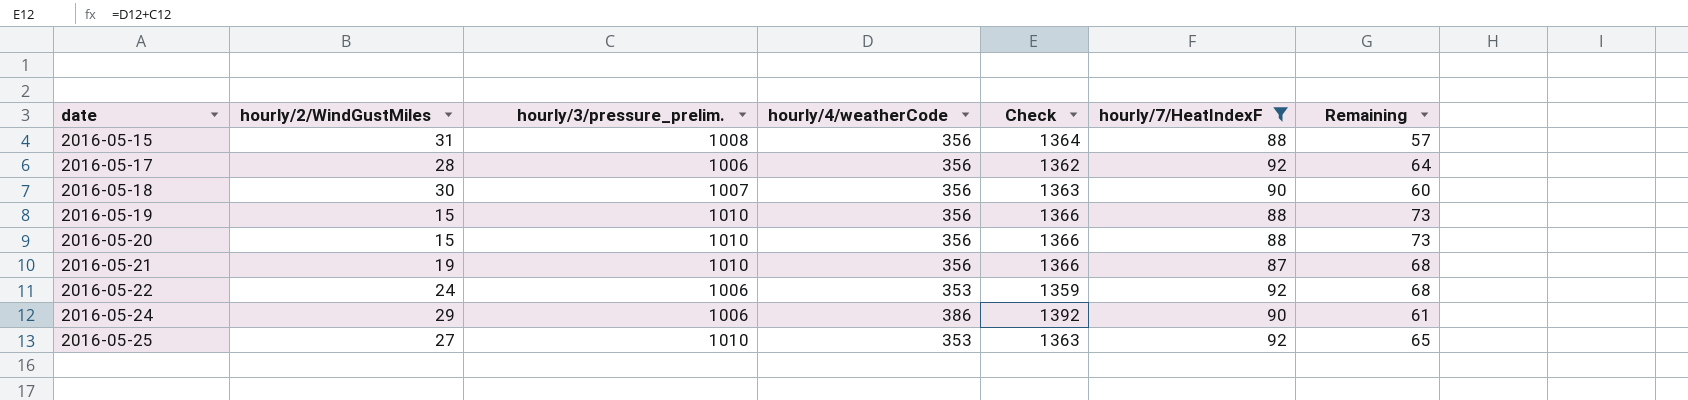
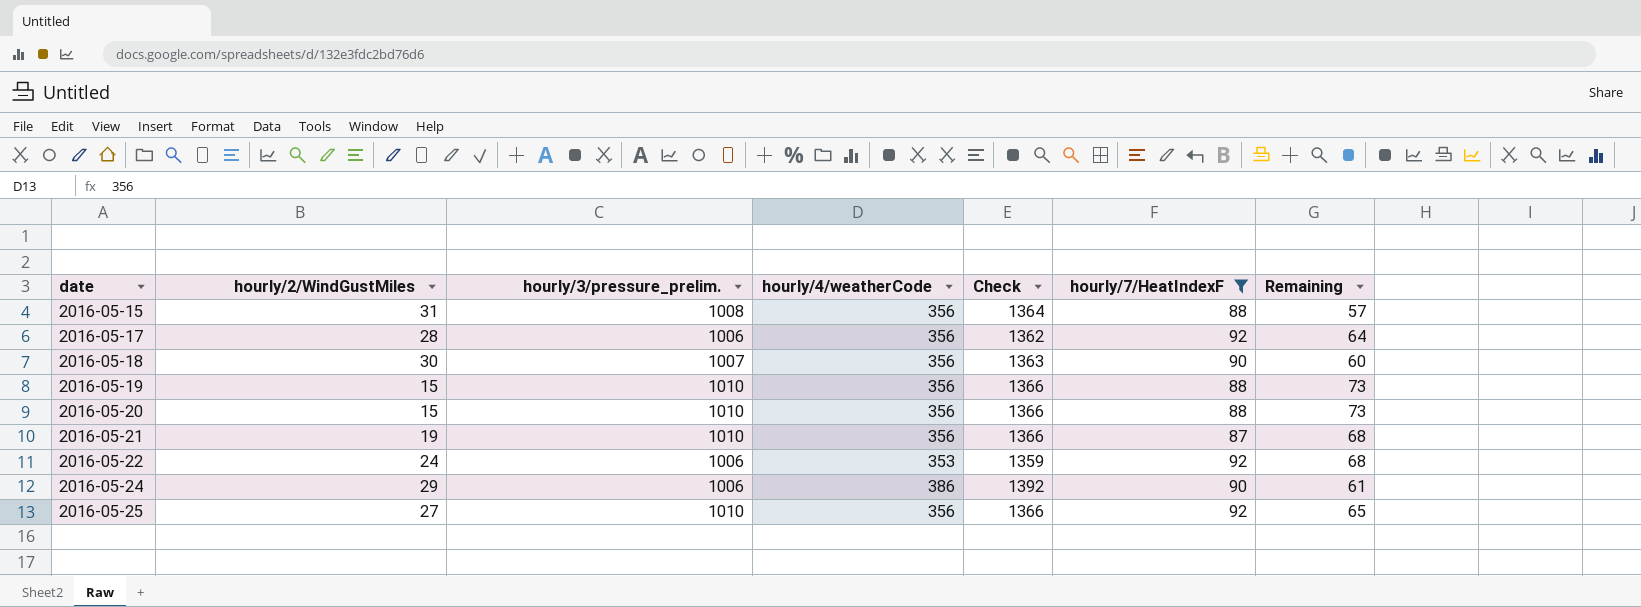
2016-05-25 | hourly/4/weatherCode: 353 -> 356
2016-05-25 | Check: 1363 -> 1366

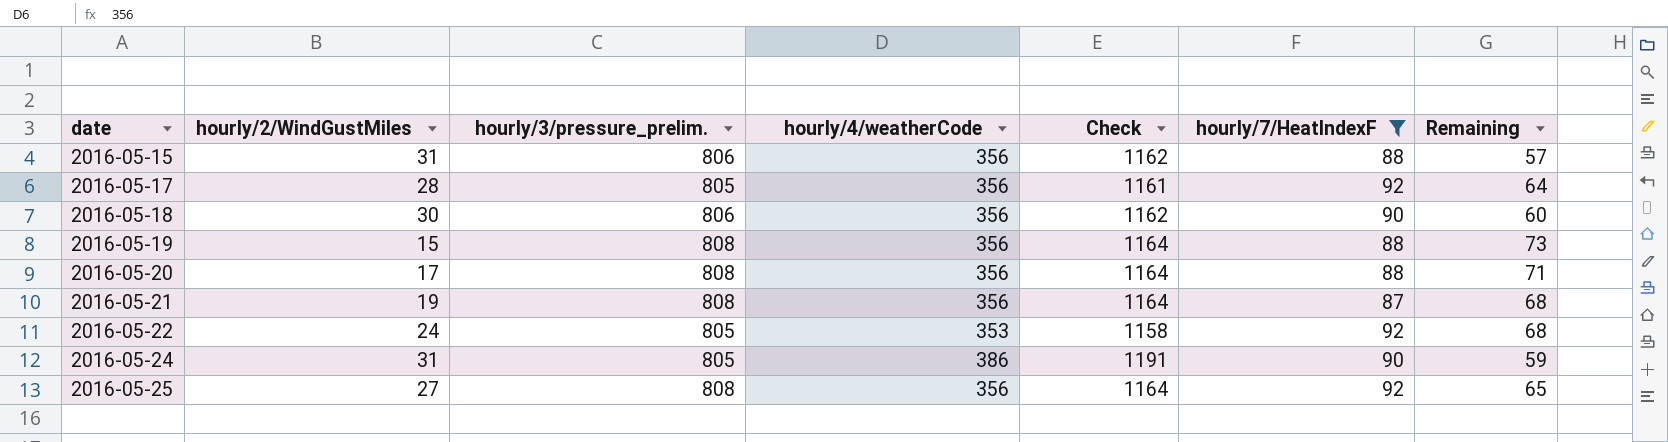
2016-05-15 | hourly/3/pressure_prelim.: 1008 -> 806
2016-05-15 | Check: 1364 -> 1162
2016-05-17 | hourly/3/pressure_prelim.: 1006 -> 805
2016-05-17 | Check: 1362 -> 1161
2016-05-18 | hourly/3/pressure_prelim.: 1007 -> 806
2016-05-18 | Check: 1363 -> 1162
2016-05-19 | hourly/3/pressure_prelim.: 1010 -> 808
2016-05-19 | Check: 1366 -> 1164
2016-05-20 | hourly/2/WindGustMiles: 15 -> 17
2016-05-20 | hourly/3/pressure_prelim.: 1010 -> 808
2016-05-20 | Check: 1366 -> 1164
2016-05-20 | Remaining: 73 -> 71
2016-05-21 | hourly/3/pressure_prelim.: 1010 -> 808
2016-05-21 | Check: 1366 -> 1164
2016-05-22 | hourly/3/pressure_prelim.: 1006 -> 805
2016-05-22 | Check: 1359 -> 1158
2016-05-24 | hourly/2/WindGustMiles: 29 -> 31
2016-05-24 | hourly/3/pressure_prelim.: 1006 -> 805
2016-05-24 | Check: 1392 -> 1191
2016-05-24 | Remaining: 61 -> 59
2016-05-25 | hourly/3/pressure_prelim.: 1010 -> 808
2016-05-25 | Check: 1366 -> 1164

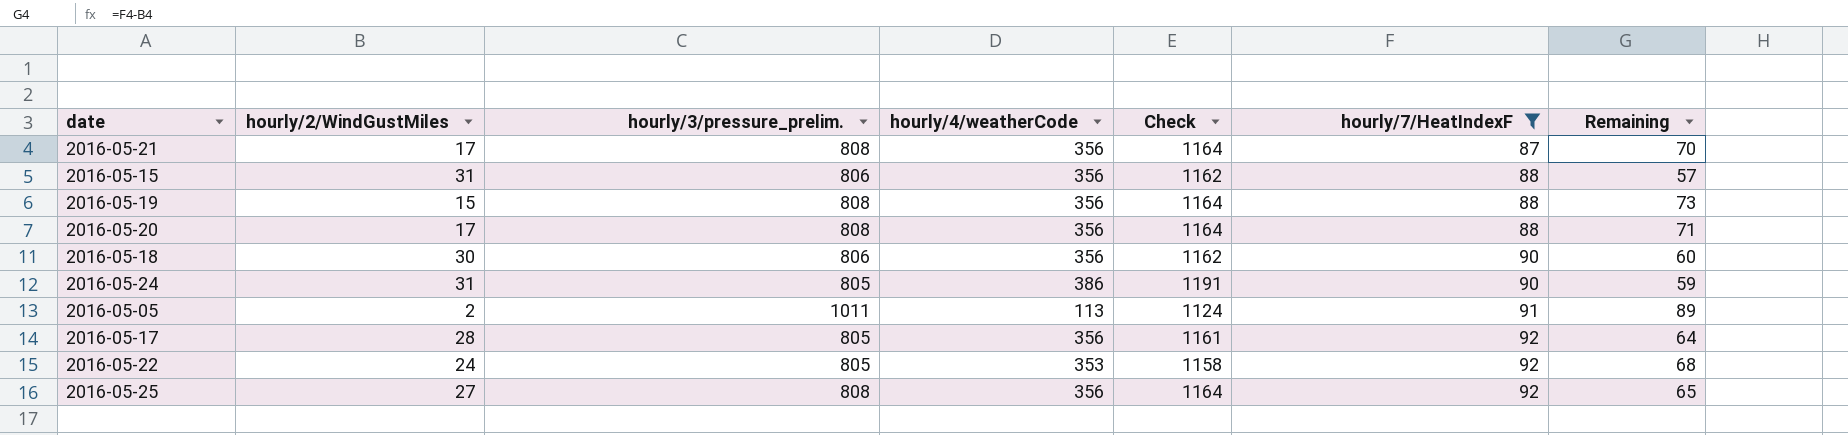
row order: date ascending -> hourly/7/HeatIndexF ascending
2016-05-21 | hourly/2/WindGustMiles: 19 -> 17
2016-05-21 | Remaining: 68 -> 70
row 2016-05-05: none -> 2 | 1011 | 113 | 1124 | 91 | 89

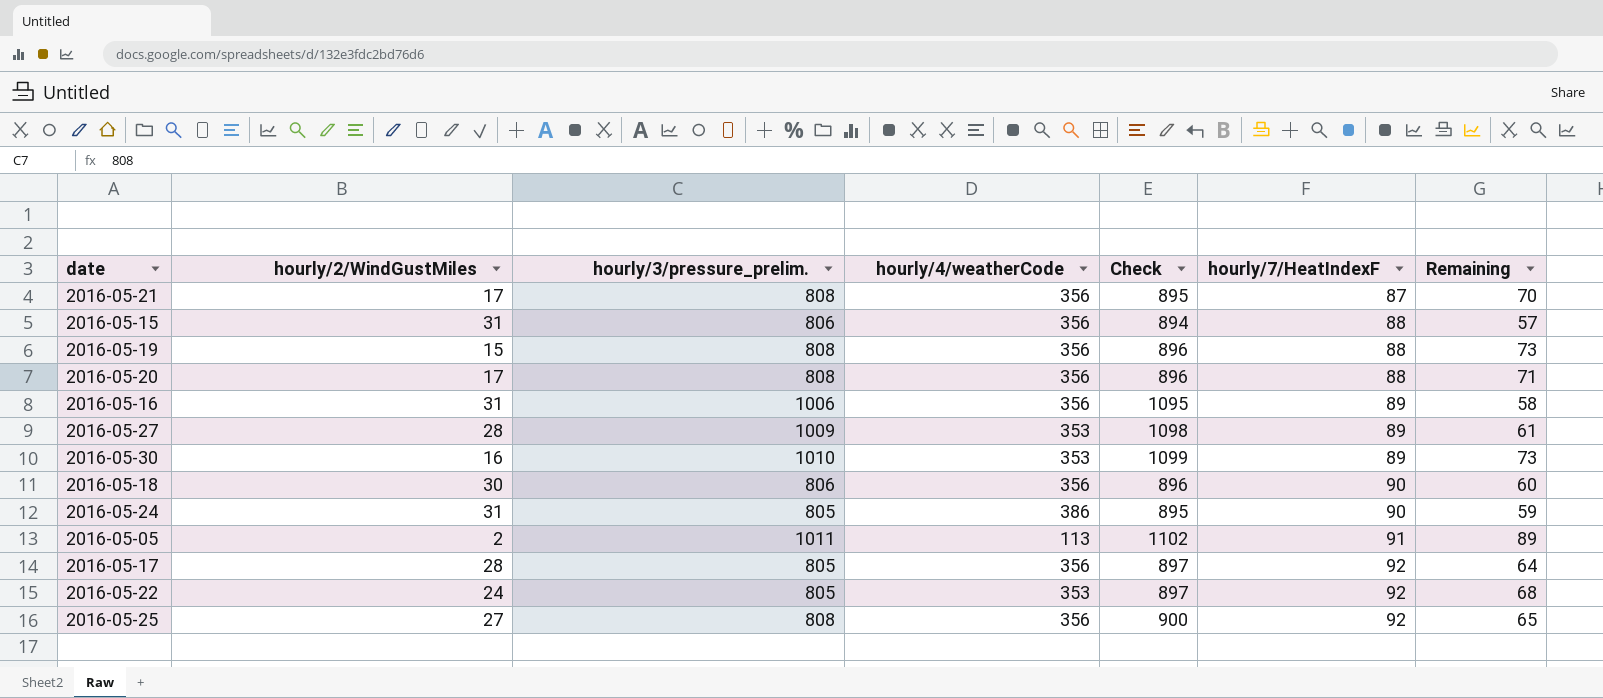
filter: hourly/7/HeatIndexF != 89 -> none
column Check | formula: [hourly/3/pressure_prelim.] + [hourly/4/weatherCode] -> [hourly/3/pressure_prelim.] + [hourly/7/HeatIndexF]

